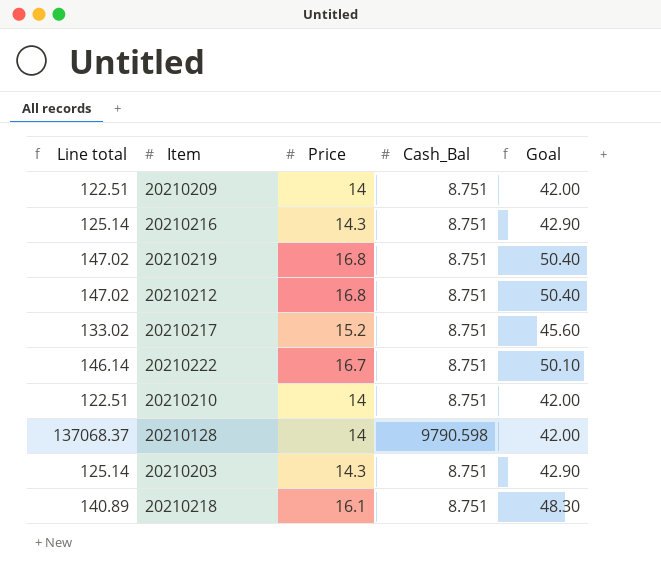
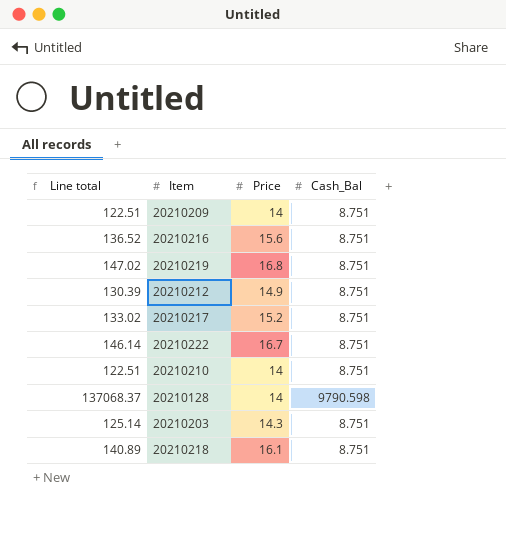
column Goal | formula: [Price] * 3 -> none
20210216 | Line total: 125.14 -> 136.52
20210216 | Price: 14.3 -> 15.6
20210212 | Line total: 147.02 -> 130.39
20210212 | Price: 16.8 -> 14.9

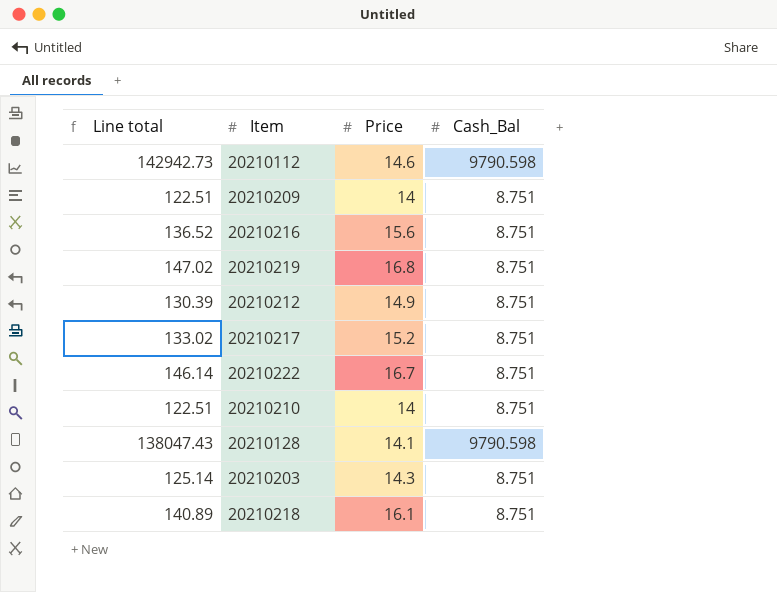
row 20210112: none -> 142942.73 | 14.6 | 9790.598
20210128 | Line total: 137068.37 -> 138047.43
20210128 | Price: 14 -> 14.1

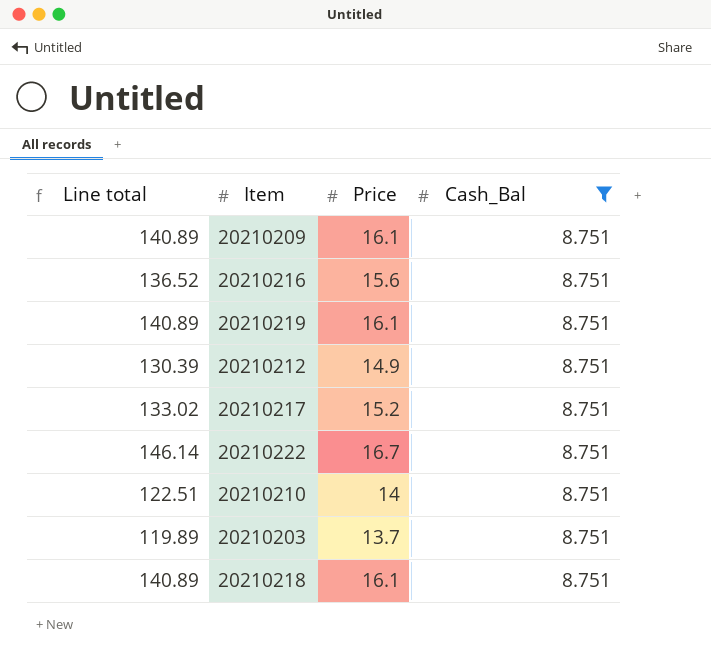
filter: none -> Cash_Bal = 8.751
20210209 | Line total: 122.51 -> 140.89
20210209 | Price: 14 -> 16.1
20210219 | Line total: 147.02 -> 140.89
20210219 | Price: 16.8 -> 16.1
20210203 | Line total: 125.14 -> 119.89
20210203 | Price: 14.3 -> 13.7

